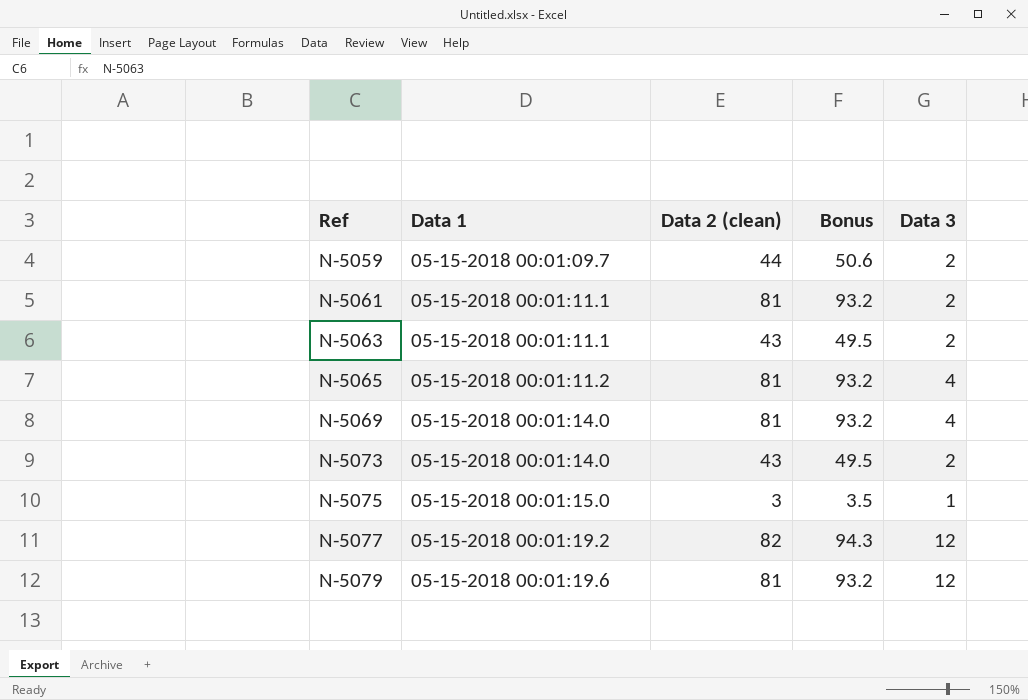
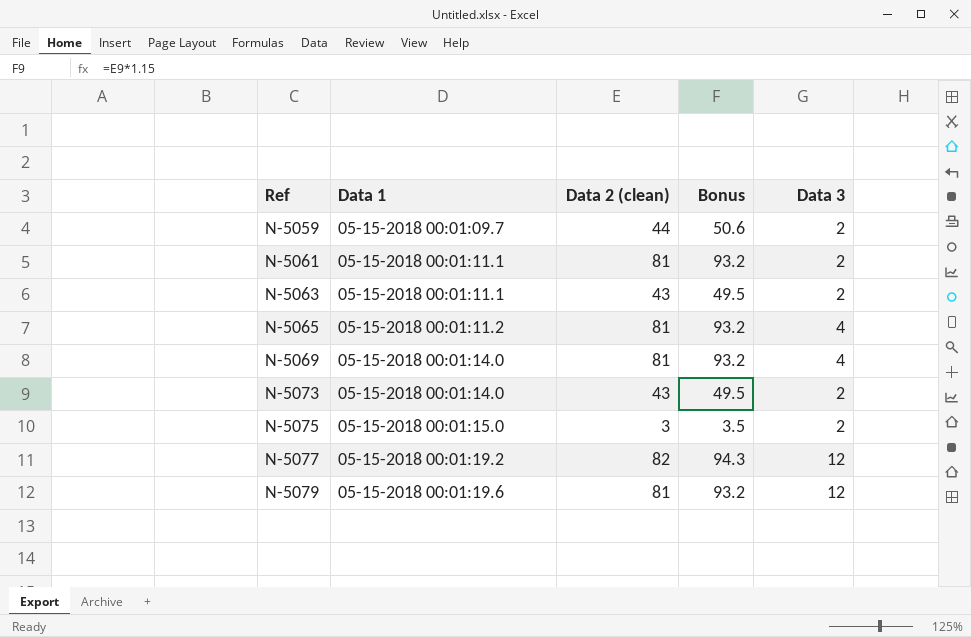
N-5075 | Data 3: 1 -> 2

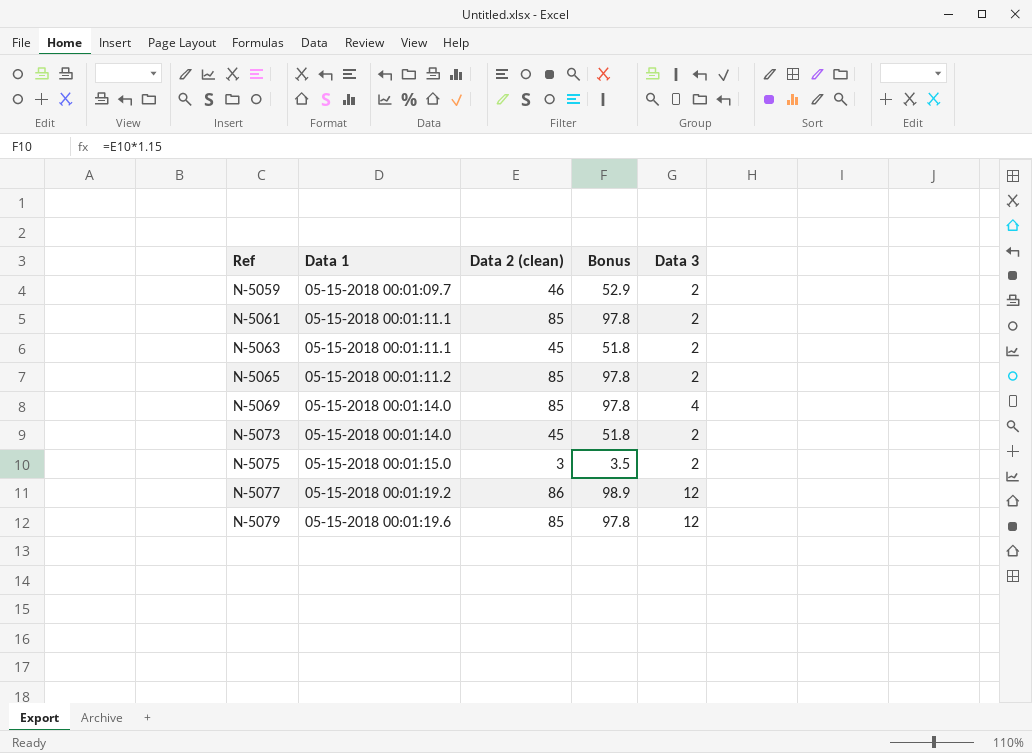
N-5059 | Data 2 (clean): 44 -> 46
N-5059 | Bonus: 50.6 -> 52.9
N-5061 | Data 2 (clean): 81 -> 85
N-5061 | Bonus: 93.2 -> 97.8
N-5063 | Data 2 (clean): 43 -> 45
N-5063 | Bonus: 49.5 -> 51.8
N-5065 | Data 2 (clean): 81 -> 85
N-5065 | Bonus: 93.2 -> 97.8
N-5065 | Data 3: 4 -> 2
N-5069 | Data 2 (clean): 81 -> 85
N-5069 | Bonus: 93.2 -> 97.8
N-5073 | Data 2 (clean): 43 -> 45
N-5073 | Bonus: 49.5 -> 51.8
N-5077 | Data 2 (clean): 82 -> 86
N-5077 | Bonus: 94.3 -> 98.9
N-5079 | Data 2 (clean): 81 -> 85
N-5079 | Bonus: 93.2 -> 97.8

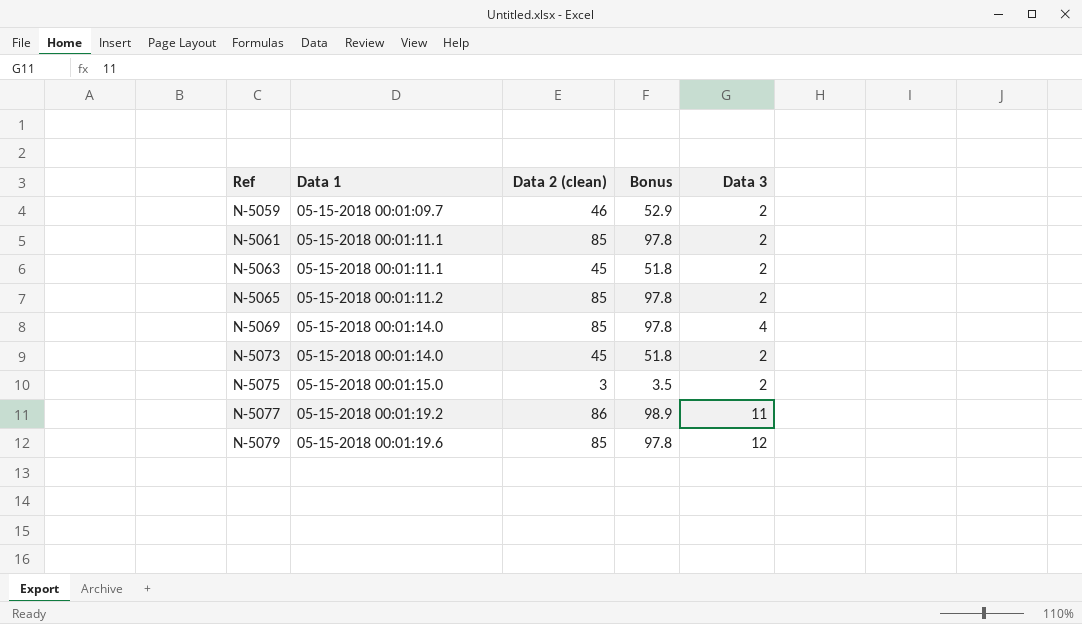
N-5077 | Data 3: 12 -> 11

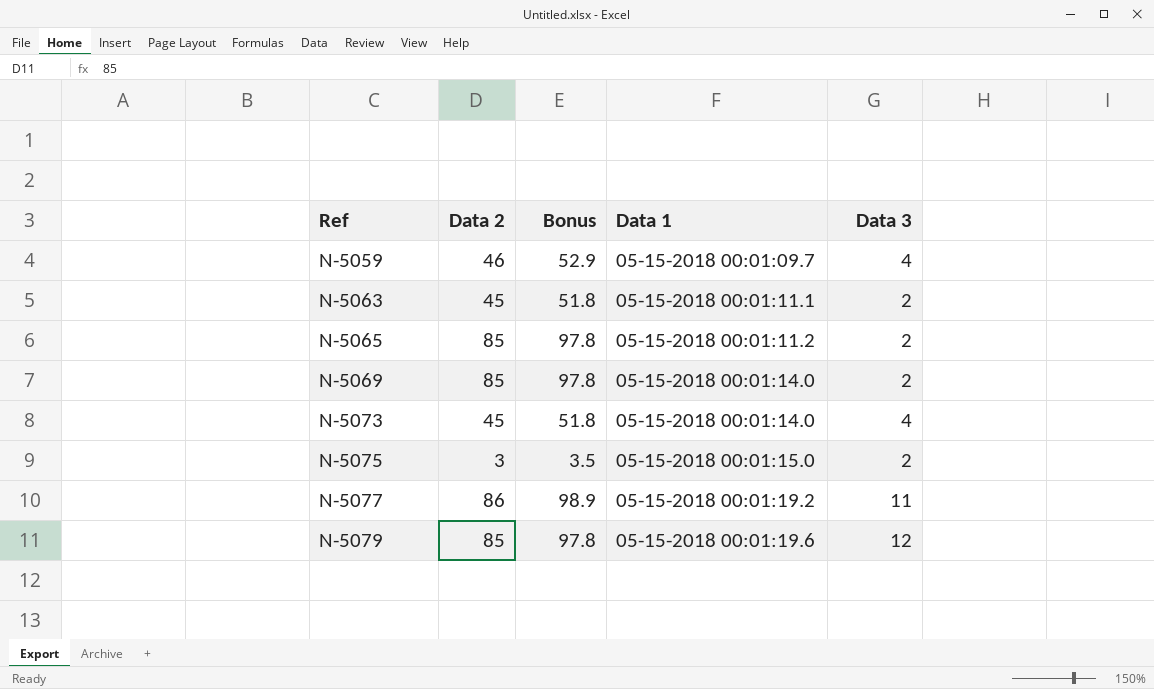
column name: Data 2 (clean) -> Data 2
column Data 1 | position: 2 -> 4
row N-5061: 05-15-2018 00:01:11.1 | 85 | 97.8 | 2 -> none
N-5059 | Data 3: 2 -> 4
N-5069 | Data 3: 4 -> 2
N-5073 | Data 3: 2 -> 4

